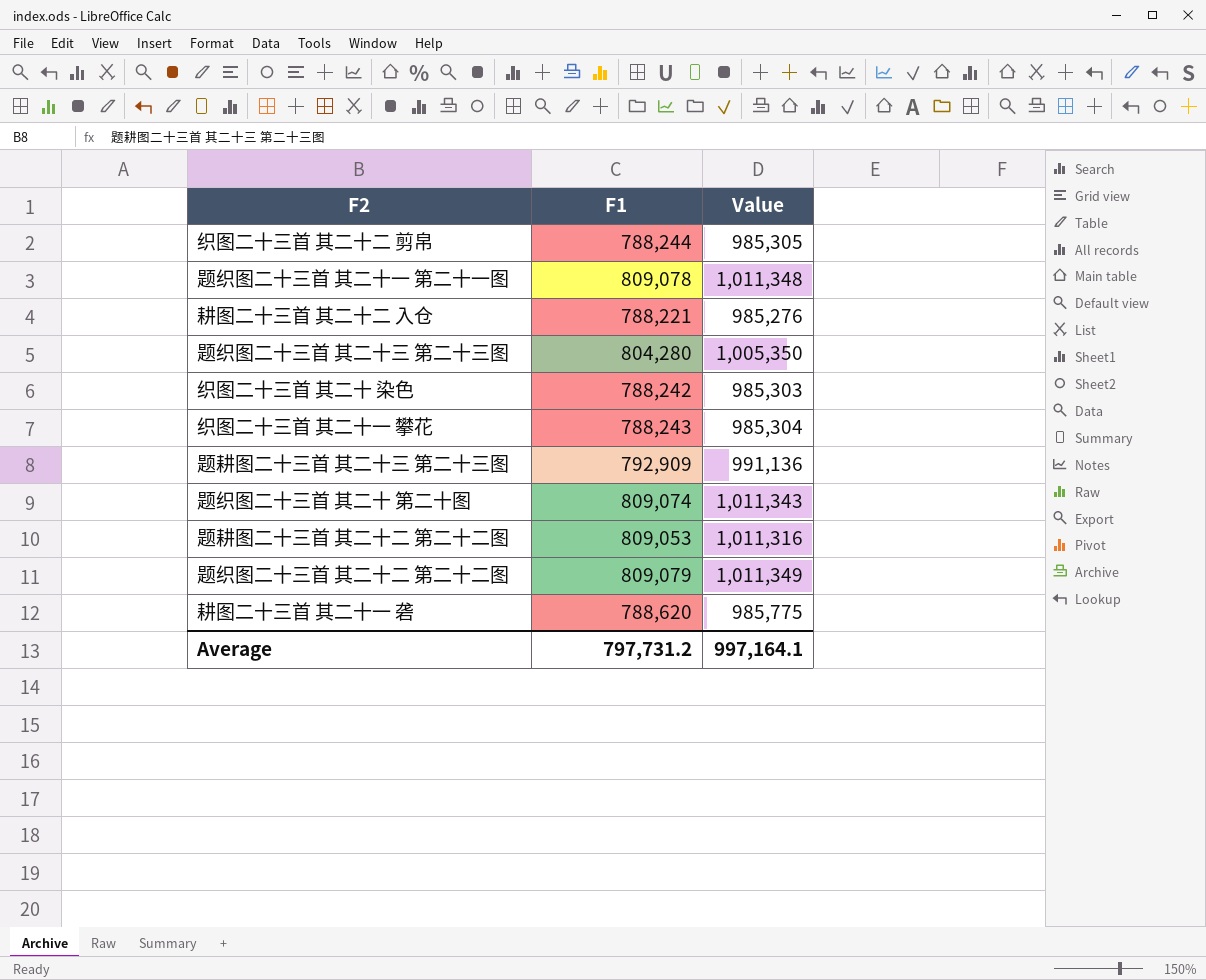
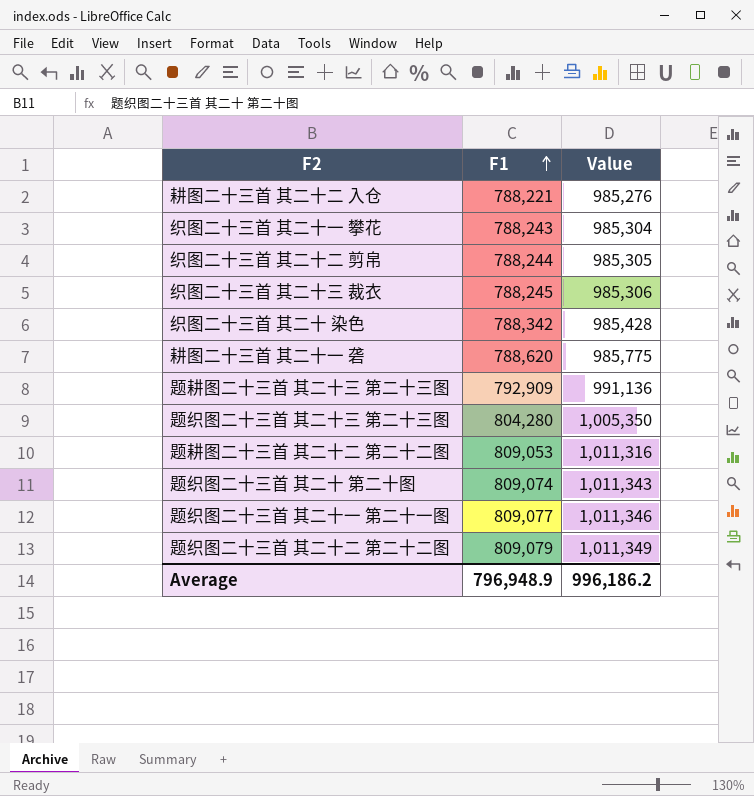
row order: none -> F1 ascending
row 织图二十三首 其二十三 裁衣: none -> 788,245 | 985,306
织图二十三首 其二十 染色 | F1: 788,242 -> 788,342
织图二十三首 其二十 染色 | Value: 985,303 -> 985,428
题织图二十三首 其二十一 第二十一图 | F1: 809,078 -> 809,077
题织图二十三首 其二十一 第二十一图 | Value: 1,011,348 -> 1,011,346
Average | F1: 797,731.2 -> 796,948.9
Average | Value: 997,164.1 -> 996,186.2

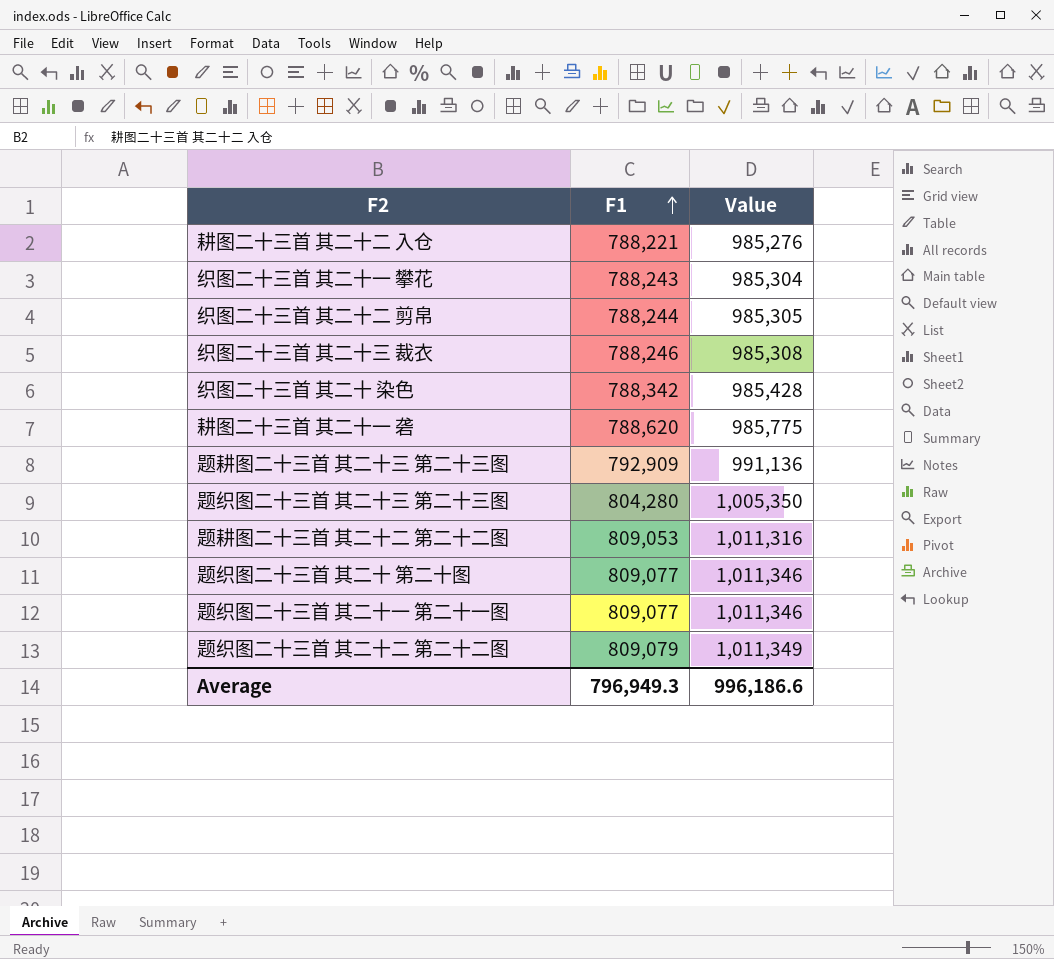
织图二十三首 其二十三 裁衣 | F1: 788,245 -> 788,246
织图二十三首 其二十三 裁衣 | Value: 985,306 -> 985,308
题织图二十三首 其二十 第二十图 | F1: 809,074 -> 809,077
题织图二十三首 其二十 第二十图 | Value: 1,011,343 -> 1,011,346
Average | F1: 796,948.9 -> 796,949.3
Average | Value: 996,186.2 -> 996,186.6

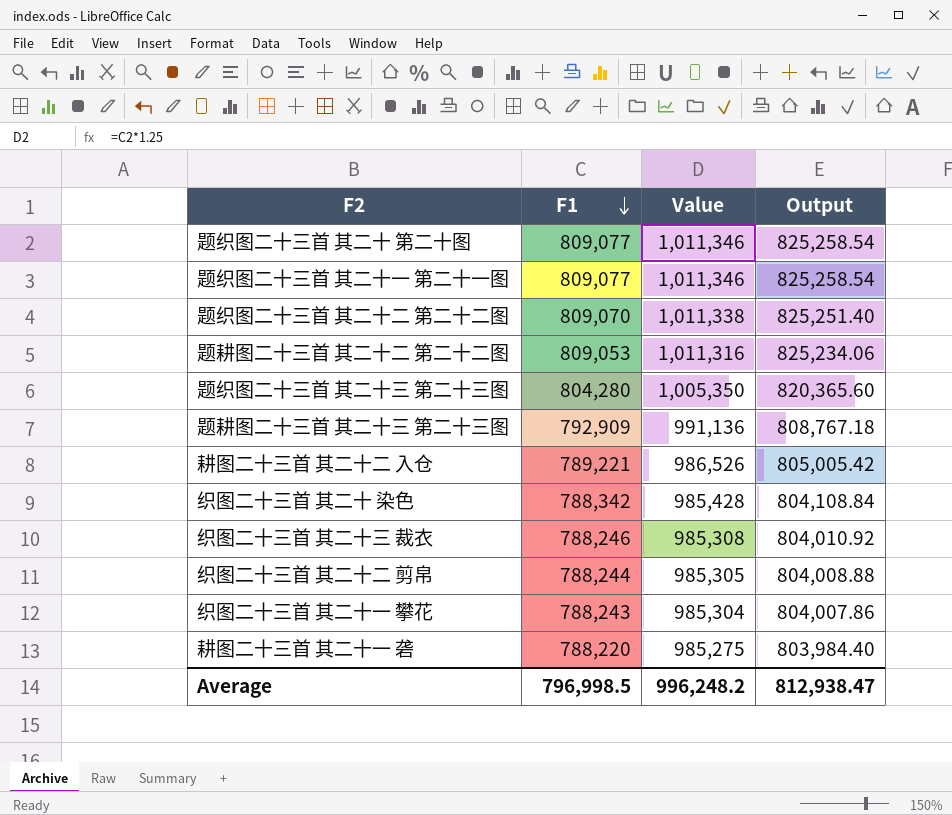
row order: F1 ascending -> F1 descending
column Output | formula: none -> [F1] * 1.02
题织图二十三首 其二十二 第二十二图 | F1: 809,079 -> 809,070
题织图二十三首 其二十二 第二十二图 | Value: 1,011,349 -> 1,011,338
耕图二十三首 其二十二 入仓 | F1: 788,221 -> 789,221
耕图二十三首 其二十二 入仓 | Value: 985,276 -> 986,526
耕图二十三首 其二十一 砻 | F1: 788,620 -> 788,220
耕图二十三首 其二十一 砻 | Value: 985,775 -> 985,275
Average | F1: 796,949.3 -> 796,998.5
Average | Value: 996,186.6 -> 996,248.2

